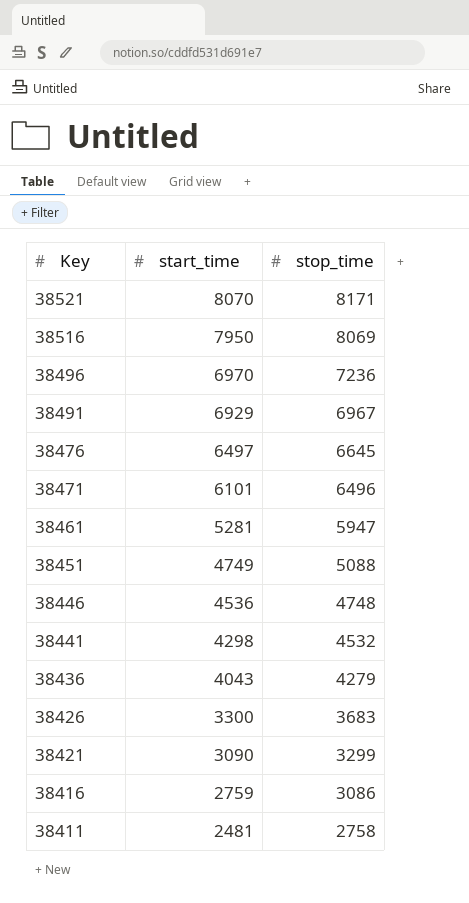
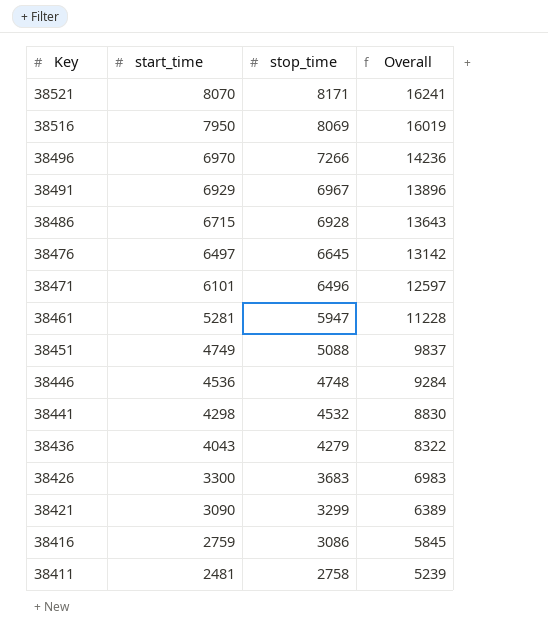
column Overall | formula: none -> [start_time] + [stop_time]
38496 | stop_time: 7236 -> 7266
row 38486: none -> 6715 | 6928 | 13643

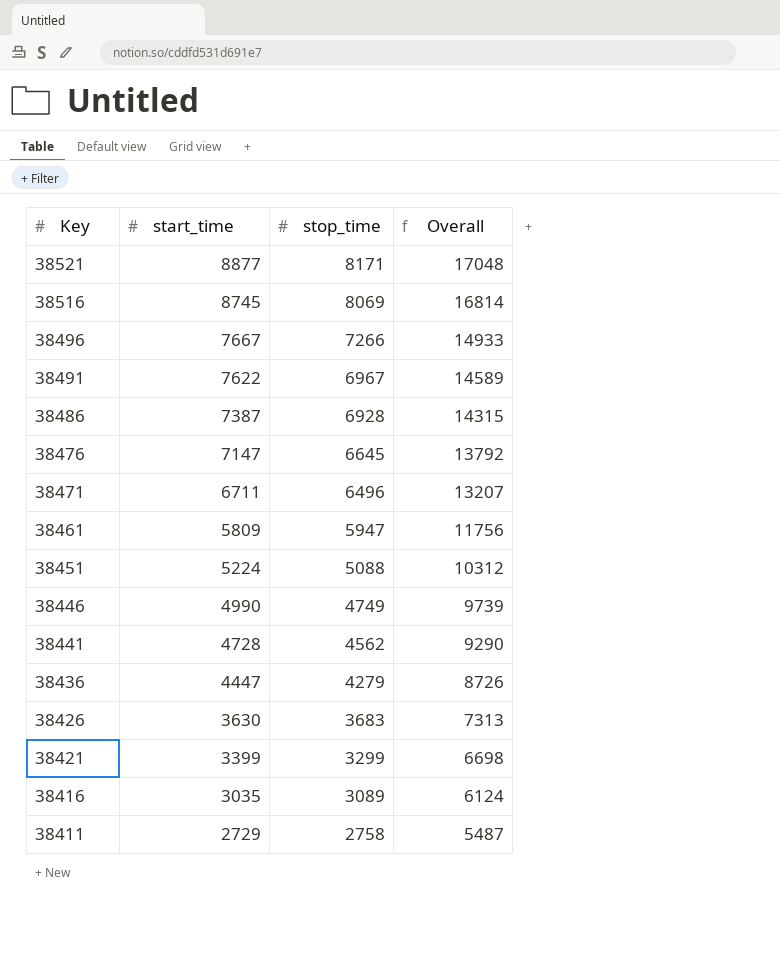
38521 | start_time: 8070 -> 8877
38521 | Overall: 16241 -> 17048
38516 | start_time: 7950 -> 8745
38516 | Overall: 16019 -> 16814
38496 | start_time: 6970 -> 7667
38496 | Overall: 14236 -> 14933
38491 | start_time: 6929 -> 7622
38491 | Overall: 13896 -> 14589
38486 | start_time: 6715 -> 7387
38486 | Overall: 13643 -> 14315
38476 | start_time: 6497 -> 7147
38476 | Overall: 13142 -> 13792
38471 | start_time: 6101 -> 6711
38471 | Overall: 12597 -> 13207
38461 | start_time: 5281 -> 5809
38461 | Overall: 11228 -> 11756
38451 | start_time: 4749 -> 5224
38451 | Overall: 9837 -> 10312
38446 | start_time: 4536 -> 4990
38446 | stop_time: 4748 -> 4749
38446 | Overall: 9284 -> 9739
38441 | start_time: 4298 -> 4728
38441 | stop_time: 4532 -> 4562
38441 | Overall: 8830 -> 9290
38436 | start_time: 4043 -> 4447
38436 | Overall: 8322 -> 8726
38426 | start_time: 3300 -> 3630
38426 | Overall: 6983 -> 7313
38421 | start_time: 3090 -> 3399
38421 | Overall: 6389 -> 6698
38416 | start_time: 2759 -> 3035
38416 | stop_time: 3086 -> 3089
38416 | Overall: 5845 -> 6124
38411 | start_time: 2481 -> 2729
38411 | Overall: 5239 -> 5487

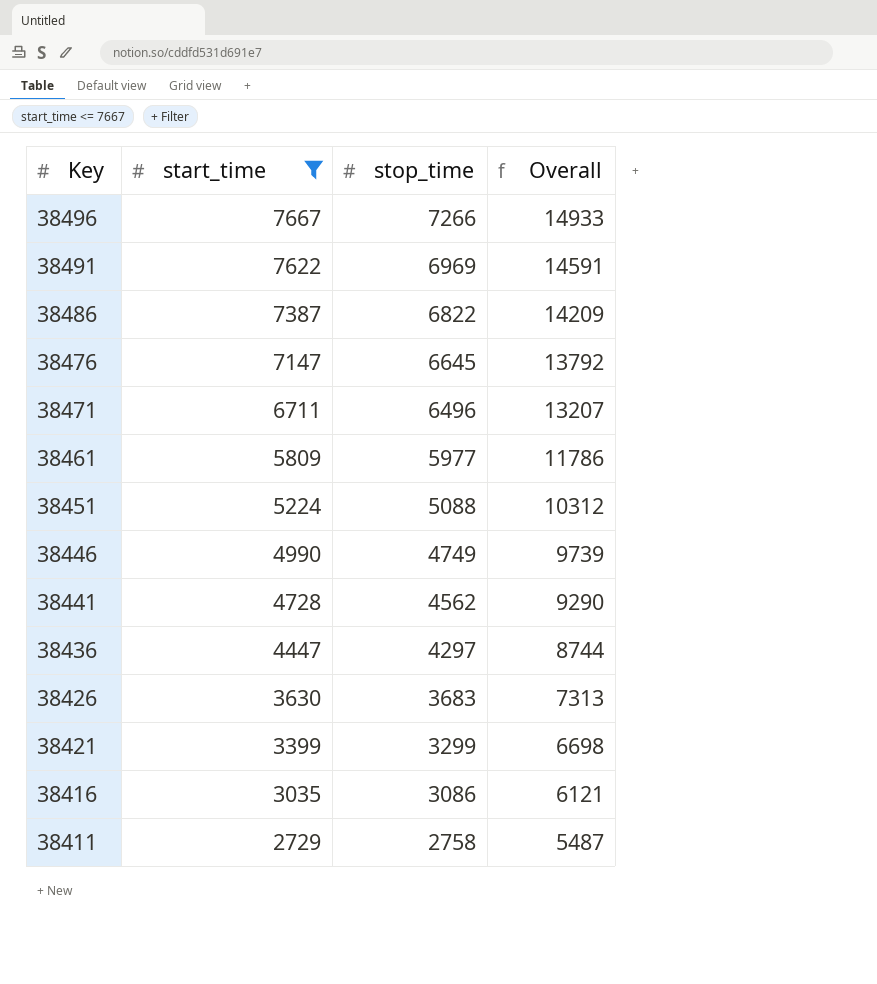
filter: none -> start_time <= 7667
38491 | stop_time: 6967 -> 6969
38491 | Overall: 14589 -> 14591
38486 | stop_time: 6928 -> 6822
38486 | Overall: 14315 -> 14209
38461 | stop_time: 5947 -> 5977
38461 | Overall: 11756 -> 11786
38436 | stop_time: 4279 -> 4297
38436 | Overall: 8726 -> 8744
38416 | stop_time: 3089 -> 3086
38416 | Overall: 6124 -> 6121

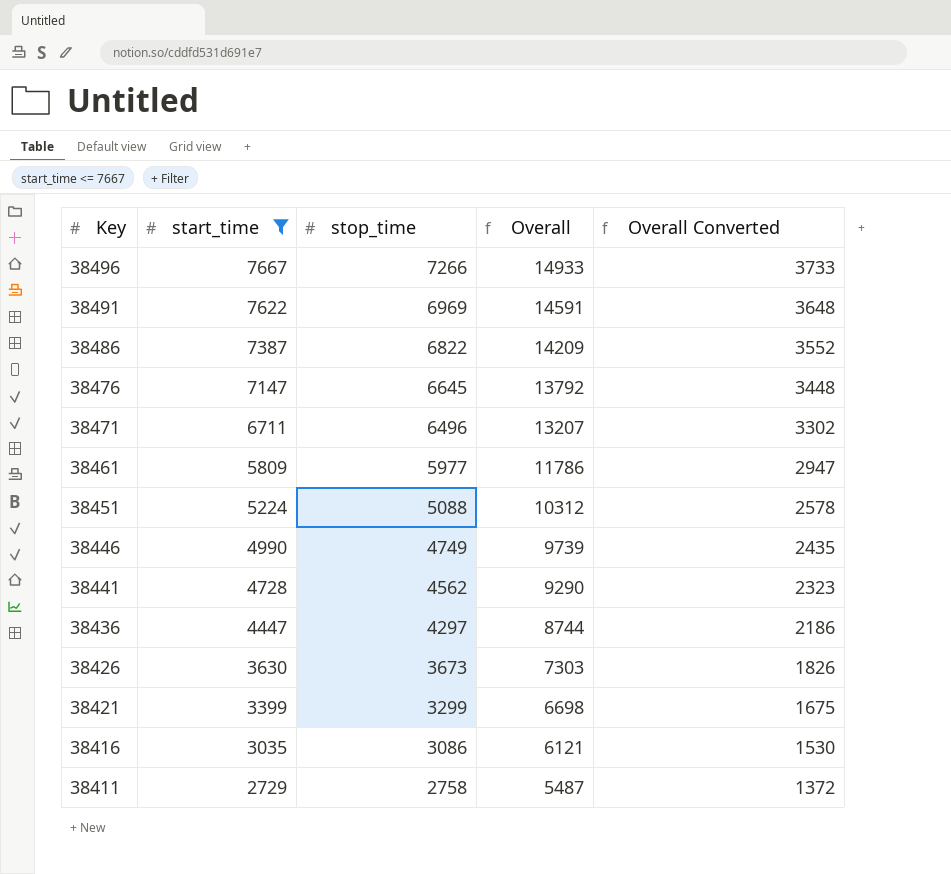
column Overall Converted | formula: none -> [Overall] * 0.25
38426 | stop_time: 3683 -> 3673
38426 | Overall: 7313 -> 7303

